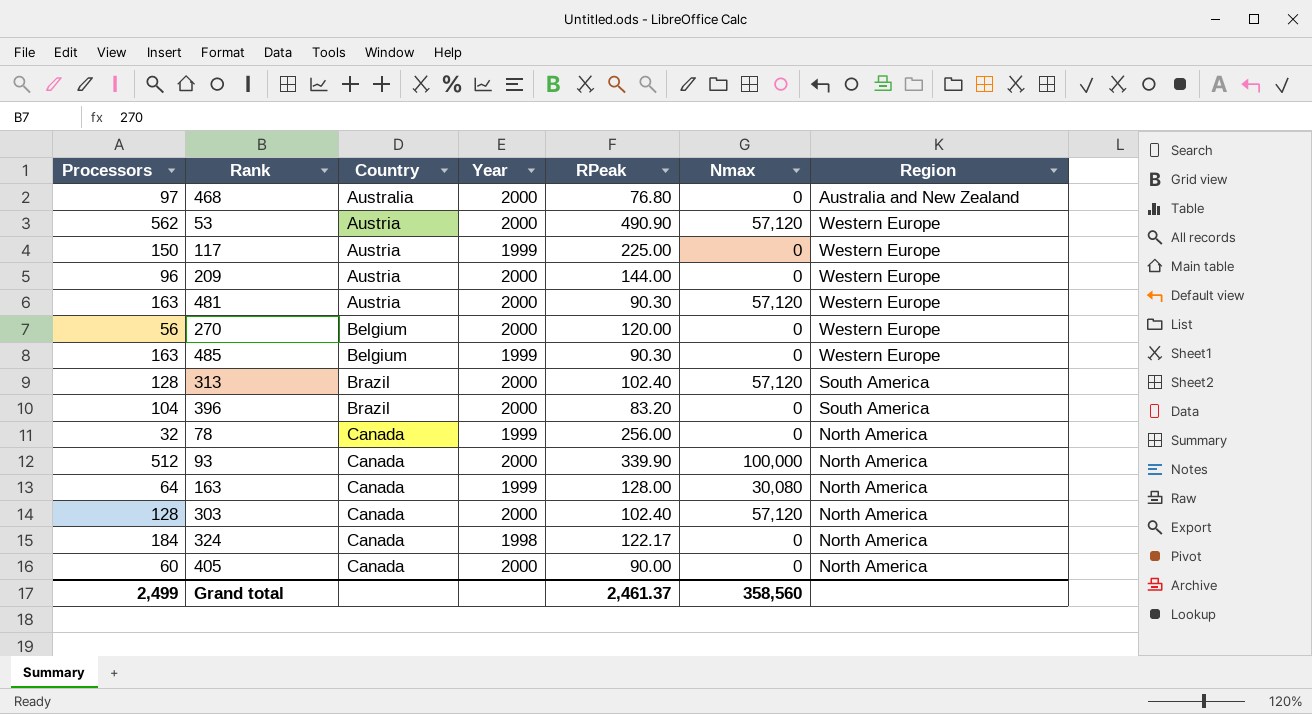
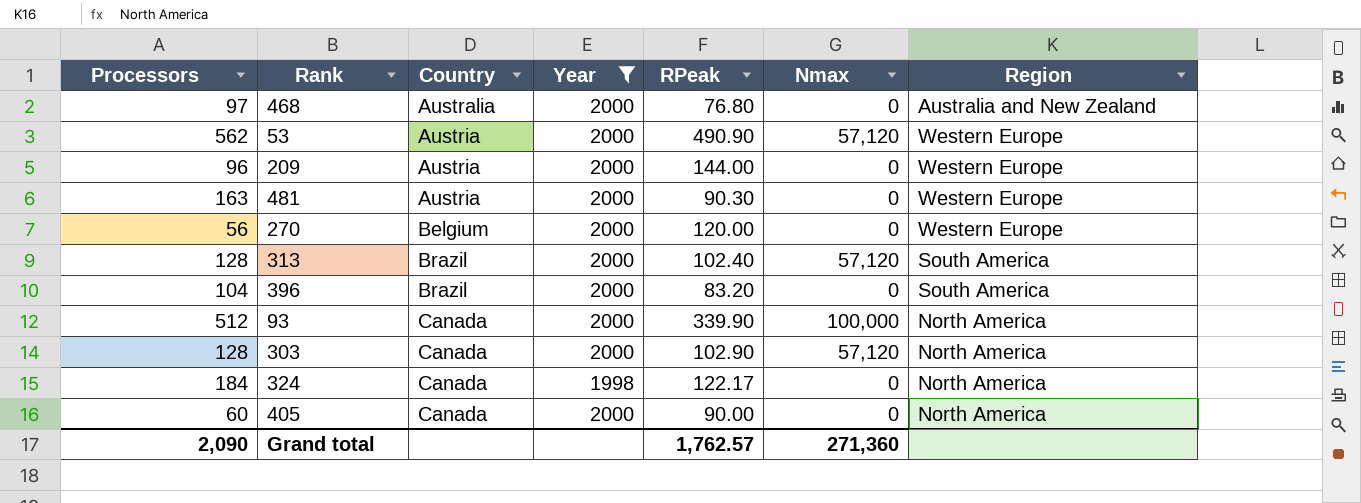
filter: none -> Year != 1999
481 | Nmax: 57,120 -> 0
303 | RPeak: 102.40 -> 102.90
Grand total | Processors: 2,499 -> 2,090
Grand total | RPeak: 2,461.37 -> 1,762.57
Grand total | Nmax: 358,560 -> 271,360

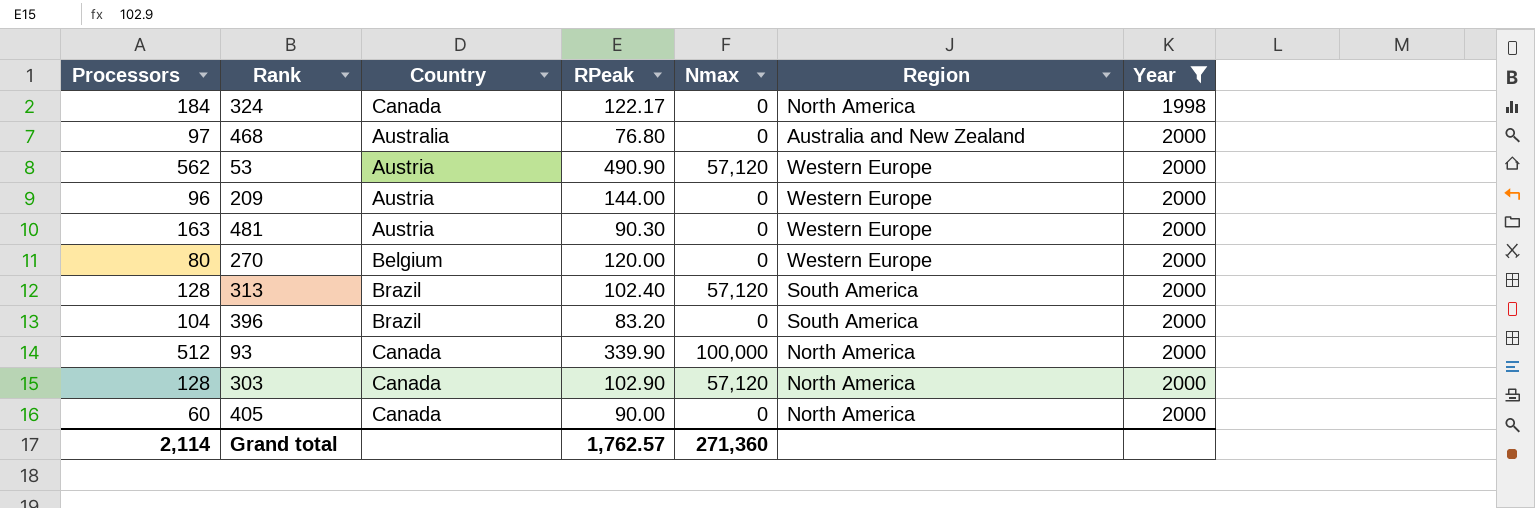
row order: Country ascending -> Year ascending
column Year | position: 4 -> 7
270 | Processors: 56 -> 80
Grand total | Processors: 2,090 -> 2,114

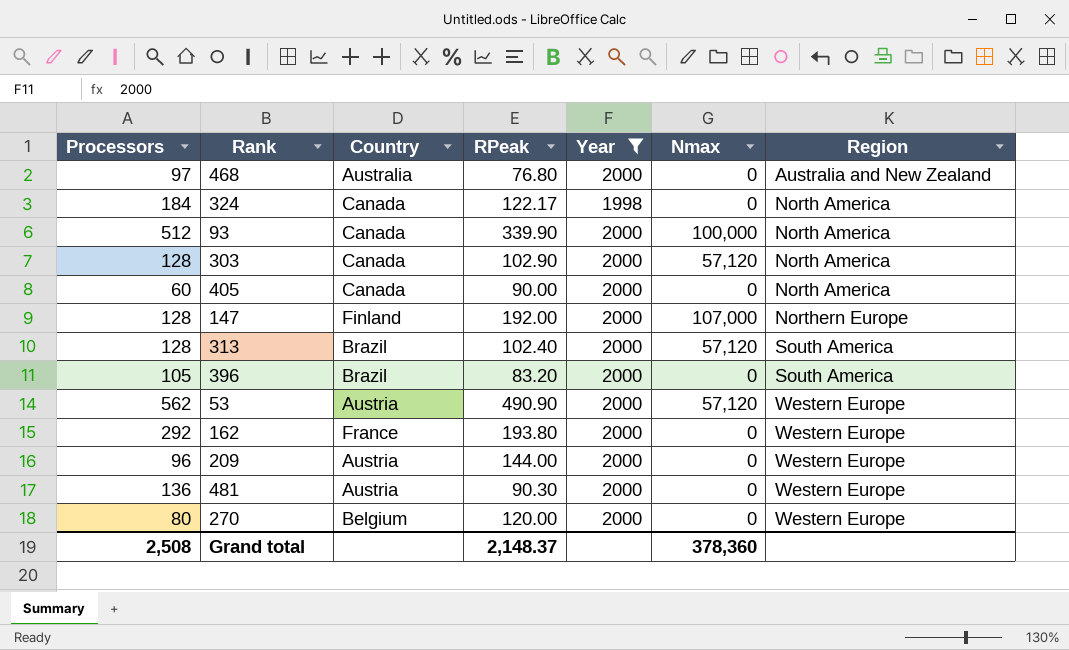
row order: Year ascending -> Region ascending
column Year | position: 7 -> 5
row 147: none -> 128 | Finland | 192.00 | 2000 | 107,000 | Northern Europe
396 | Processors: 104 -> 105
row 162: none -> 292 | France | 193.80 | 2000 | 0 | Western Europe
481 | Processors: 163 -> 136
Grand total | Processors: 2,114 -> 2,508
Grand total | RPeak: 1,762.57 -> 2,148.37
Grand total | Nmax: 271,360 -> 378,360

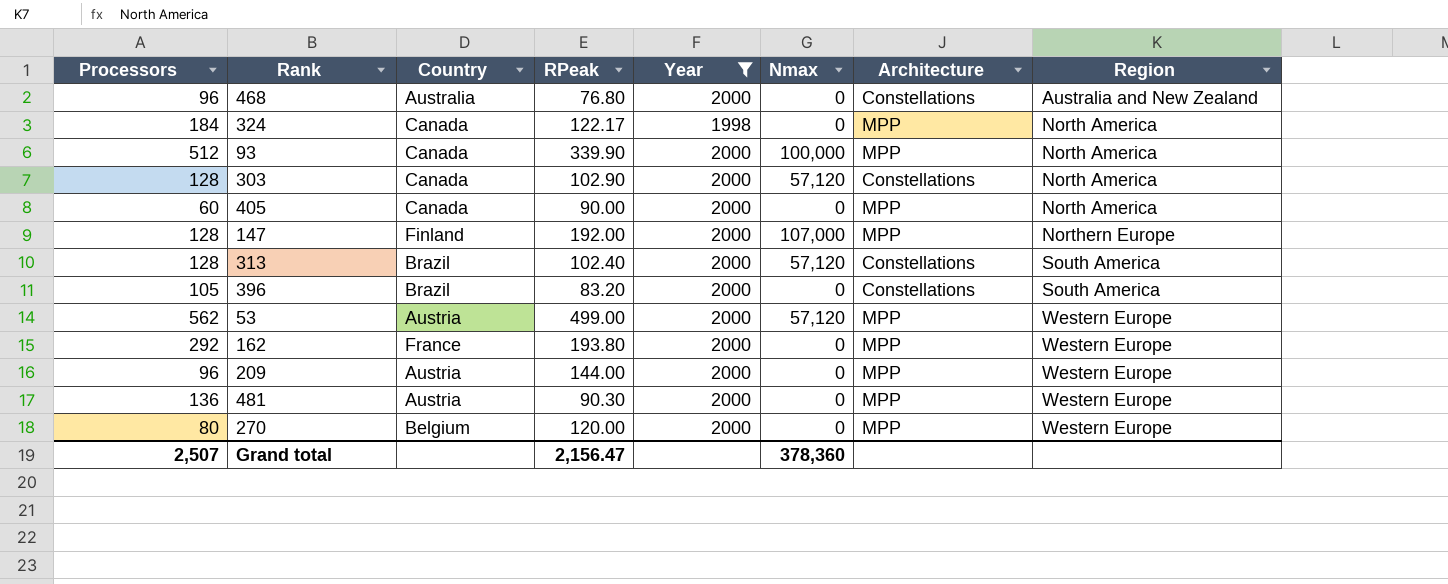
column Architecture | position: none -> 7
468 | Processors: 97 -> 96
53 | RPeak: 490.90 -> 499.00
Grand total | Processors: 2,508 -> 2,507
Grand total | RPeak: 2,148.37 -> 2,156.47

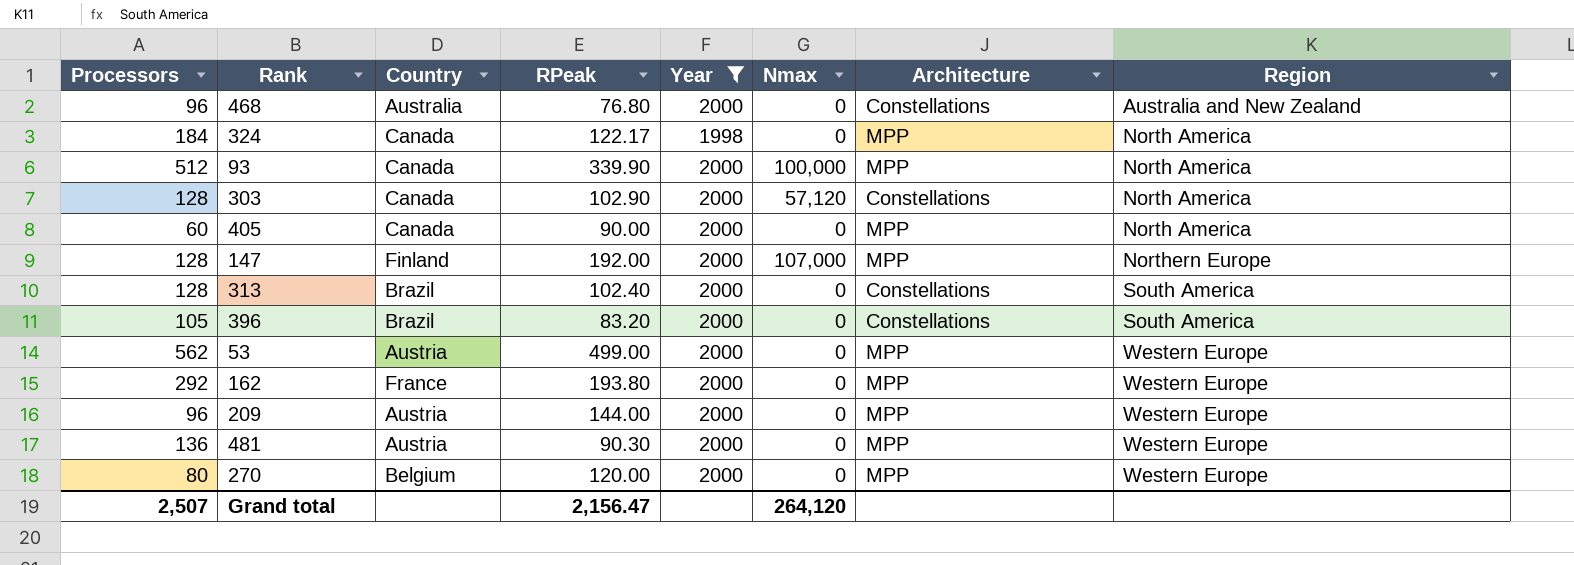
313 | Nmax: 57,120 -> 0
53 | Nmax: 57,120 -> 0
Grand total | Nmax: 378,360 -> 264,120

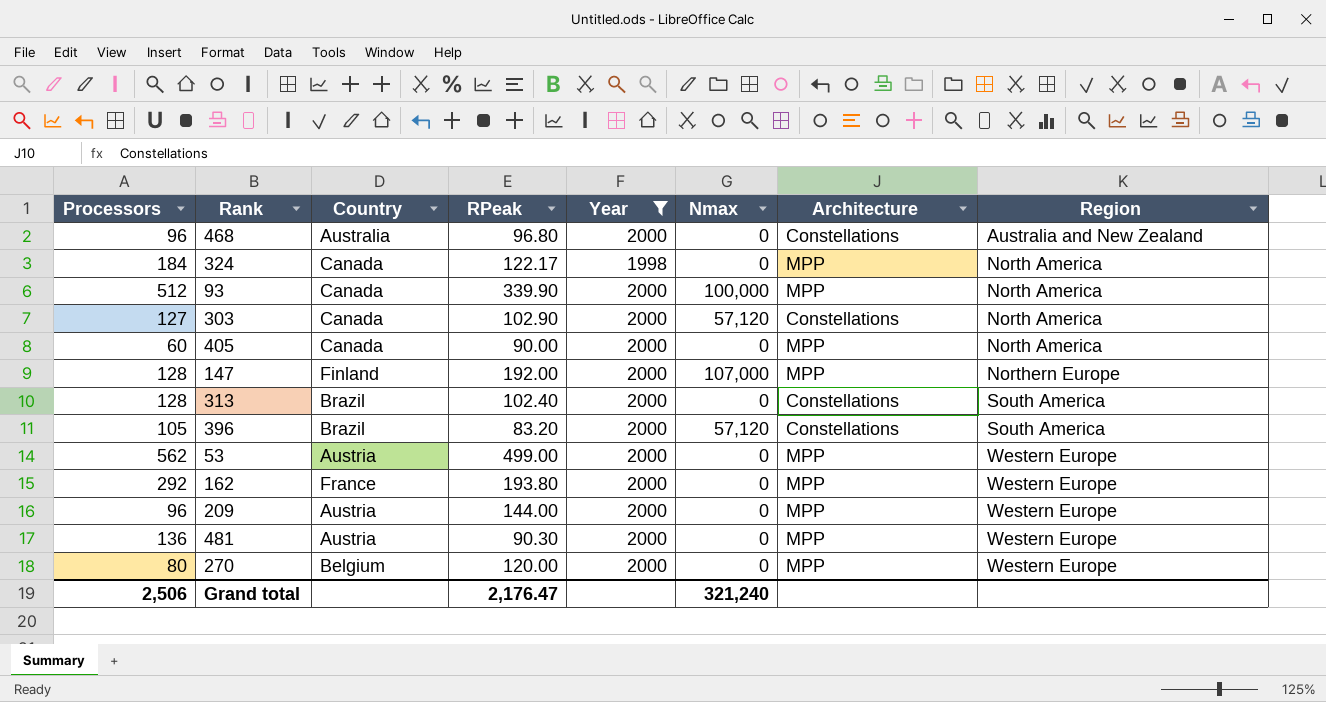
468 | RPeak: 76.80 -> 96.80
303 | Processors: 128 -> 127
396 | Nmax: 0 -> 57,120
Grand total | Processors: 2,507 -> 2,506
Grand total | RPeak: 2,156.47 -> 2,176.47
Grand total | Nmax: 264,120 -> 321,240

